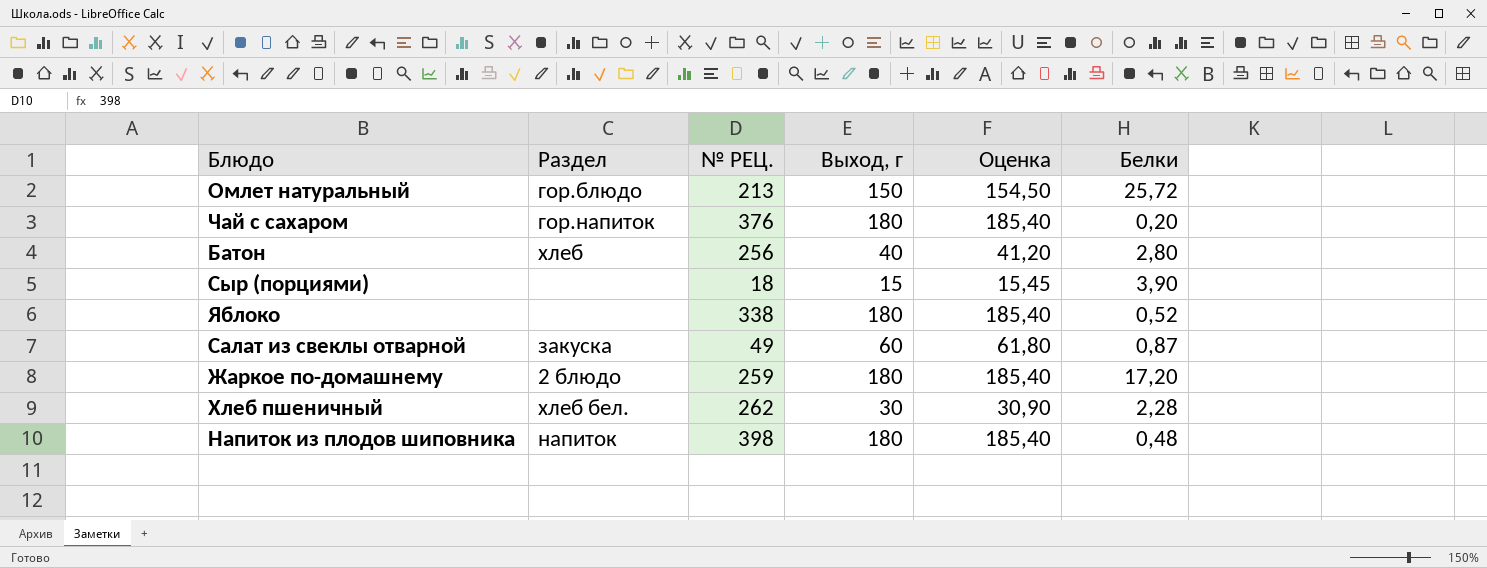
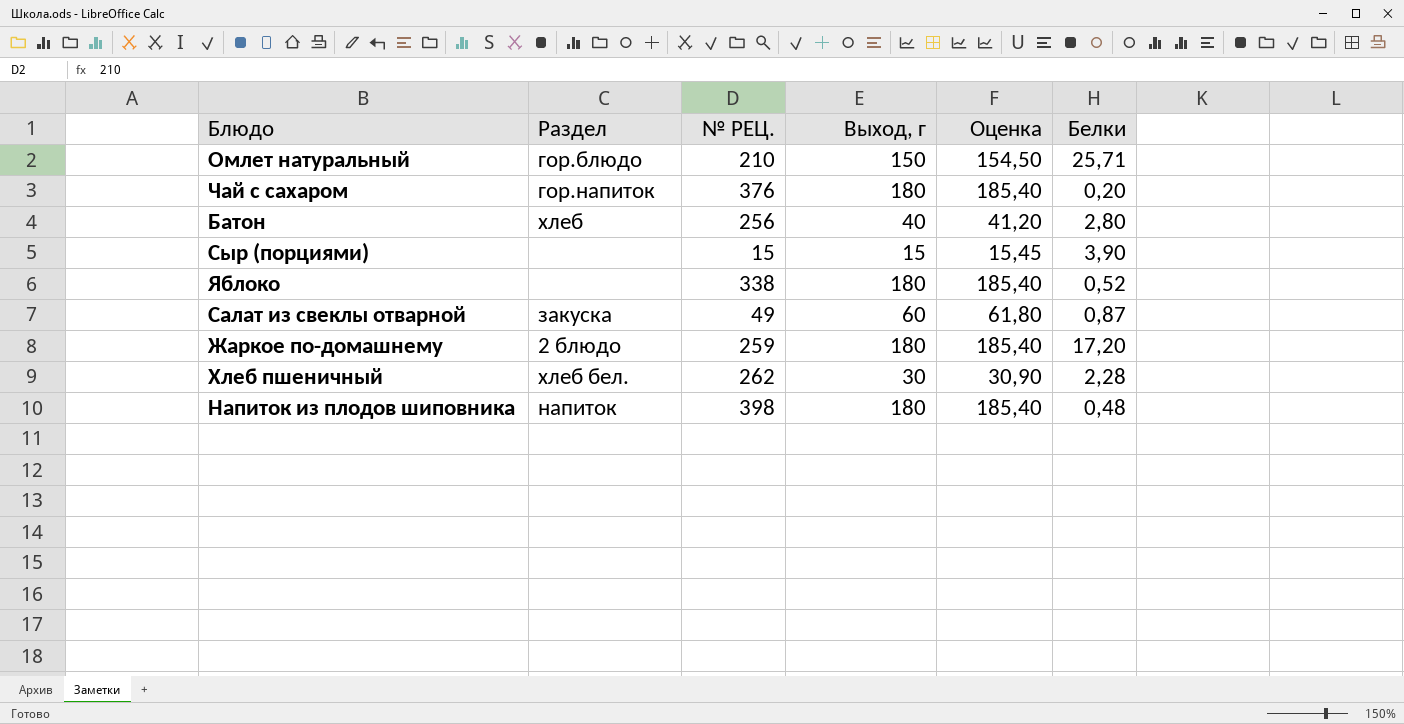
Омлет натуральный | № РЕЦ.: 213 -> 210
Омлет натуральный | Белки: 25,72 -> 25,71
Сыр (порциями) | № РЕЦ.: 18 -> 15

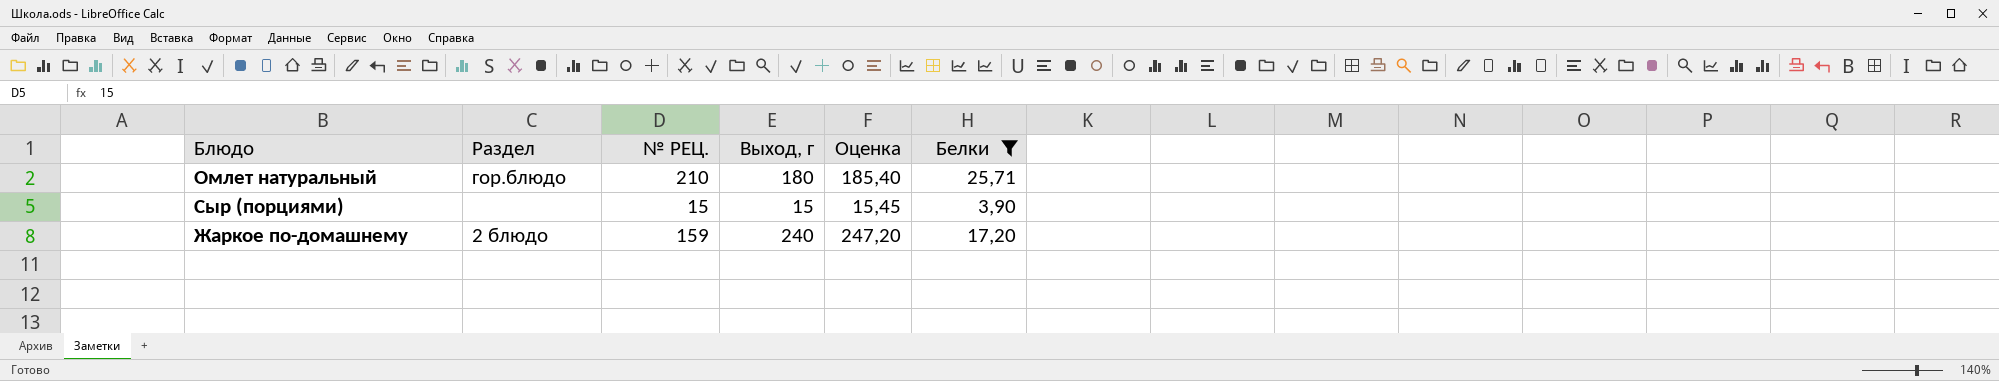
filter: none -> Белки >= 3,90
Омлет натуральный | Выход, г: 150 -> 180
Омлет натуральный | Оценка: 154,50 -> 185,40
Жаркое по-домашнему | № РЕЦ.: 259 -> 159
Жаркое по-домашнему | Выход, г: 180 -> 240
Жаркое по-домашнему | Оценка: 185,40 -> 247,20

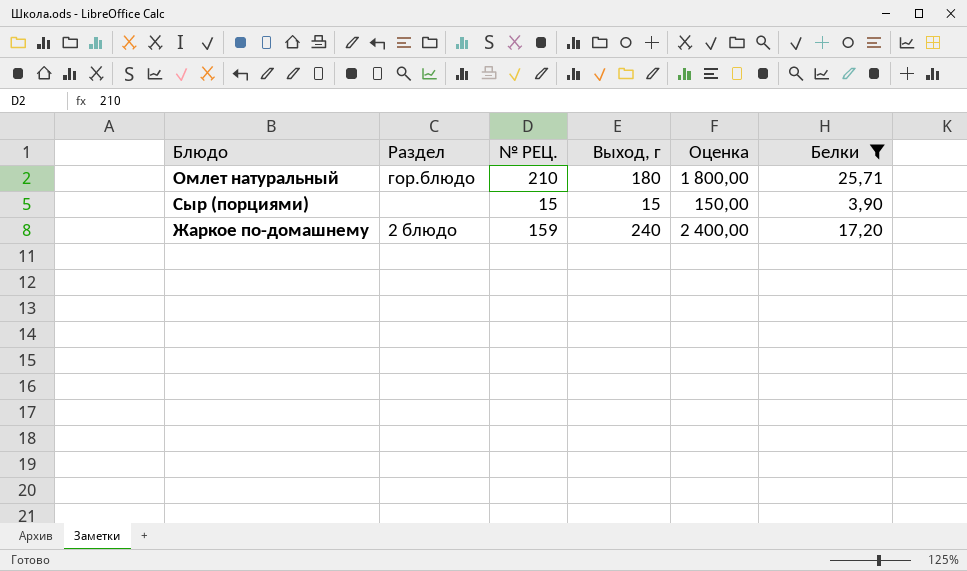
column Оценка | formula: [Выход, г] * 1,03 -> [Выход, г] * 10

